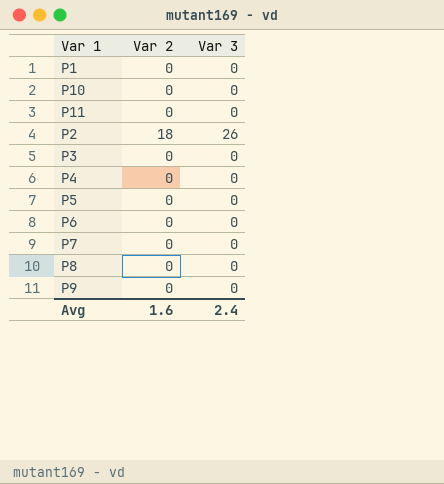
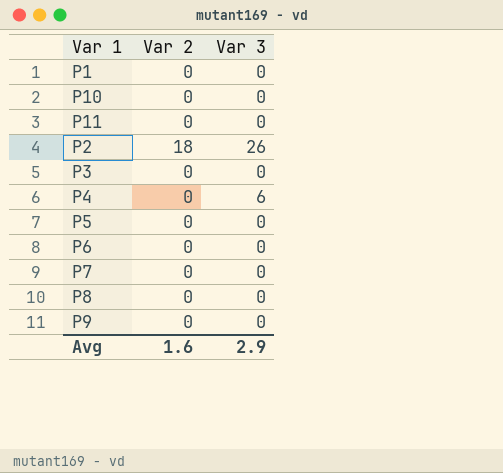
P4 | Var 3: 0 -> 6
Avg | Var 3: 2.4 -> 2.9

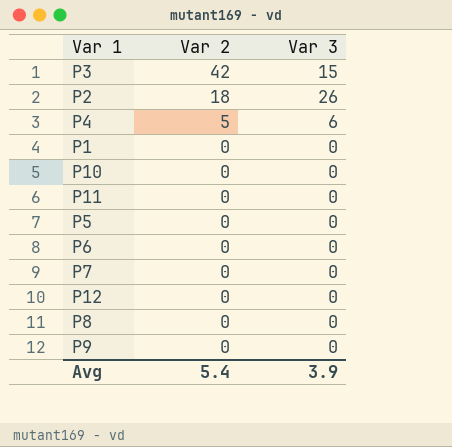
row order: none -> Var 2 descending
P3 | Var 2: 0 -> 42
P3 | Var 3: 0 -> 15
P4 | Var 2: 0 -> 5
row P12: none -> 0 | 0
Avg | Var 2: 1.6 -> 5.4
Avg | Var 3: 2.9 -> 3.9

